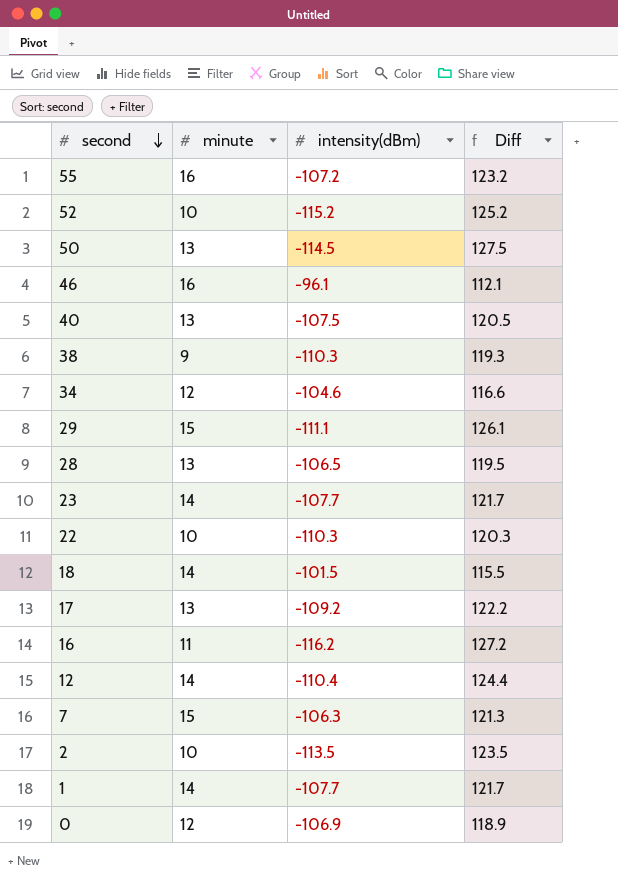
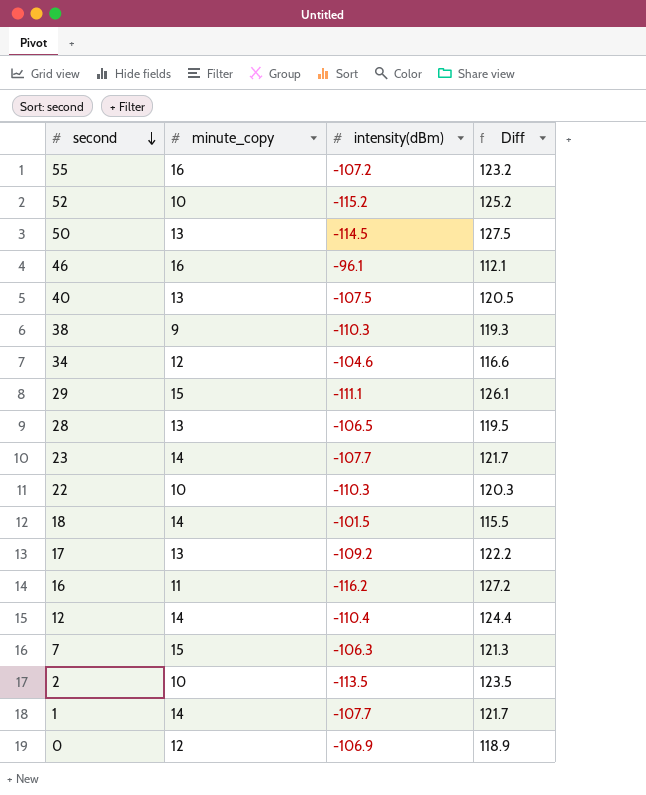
column name: minute -> minute_copy

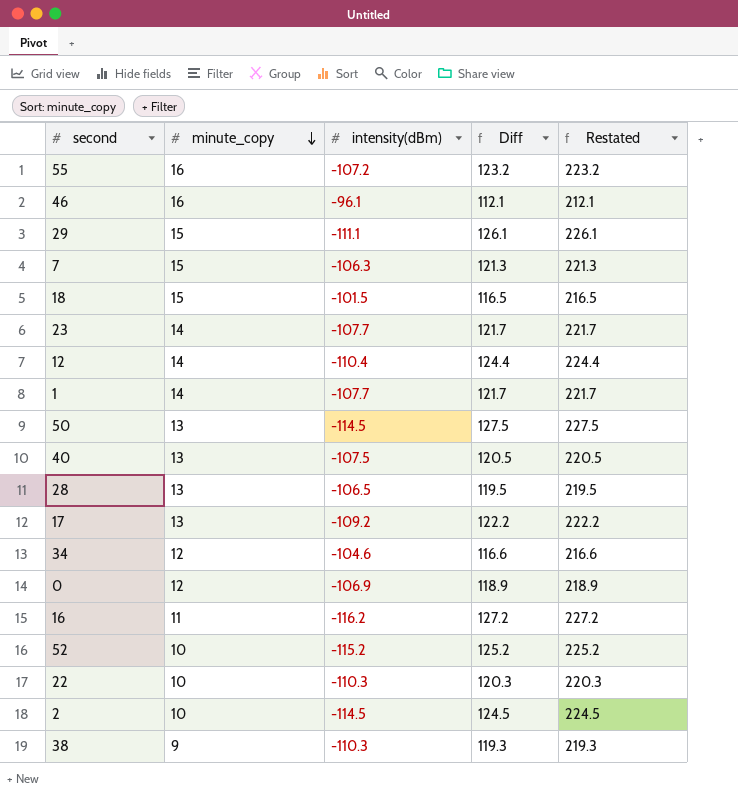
row order: second descending -> minute_copy descending
column Restated | formula: none -> [Diff] + 100
18 | minute_copy: 14 -> 15
18 | Diff: 115.5 -> 116.5
2 | intensity(dBm): -113.5 -> -114.5
2 | Diff: 123.5 -> 124.5

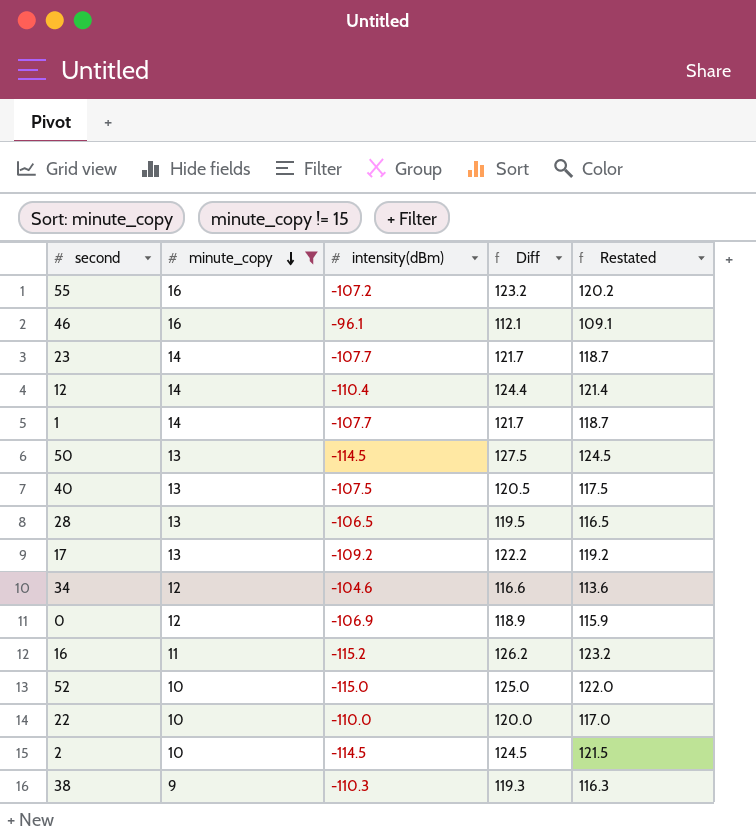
filter: none -> minute_copy != 15
column Restated | formula: [Diff] + 100 -> [Diff] - 3
16 | intensity(dBm): -116.2 -> -115.2
16 | Diff: 127.2 -> 126.2
52 | intensity(dBm): -115.2 -> -115.0
52 | Diff: 125.2 -> 125.0
22 | intensity(dBm): -110.3 -> -110.0
22 | Diff: 120.3 -> 120.0

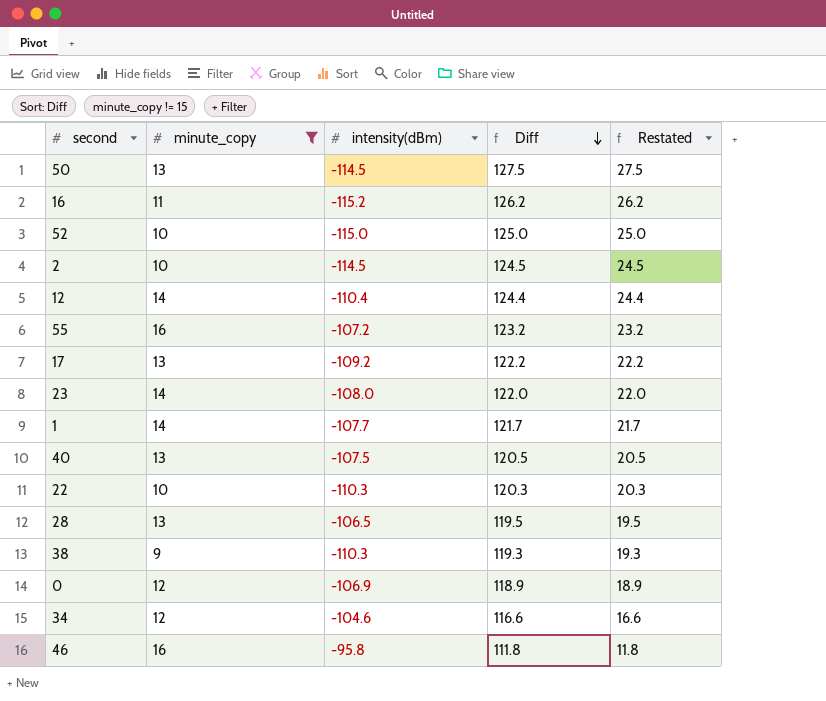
row order: minute_copy descending -> Diff descending
column Restated | formula: [Diff] - 3 -> [Diff] - 100
23 | intensity(dBm): -107.7 -> -108.0
23 | Diff: 121.7 -> 122.0
22 | intensity(dBm): -110.0 -> -110.3
22 | Diff: 120.0 -> 120.3
46 | intensity(dBm): -96.1 -> -95.8
46 | Diff: 112.1 -> 111.8

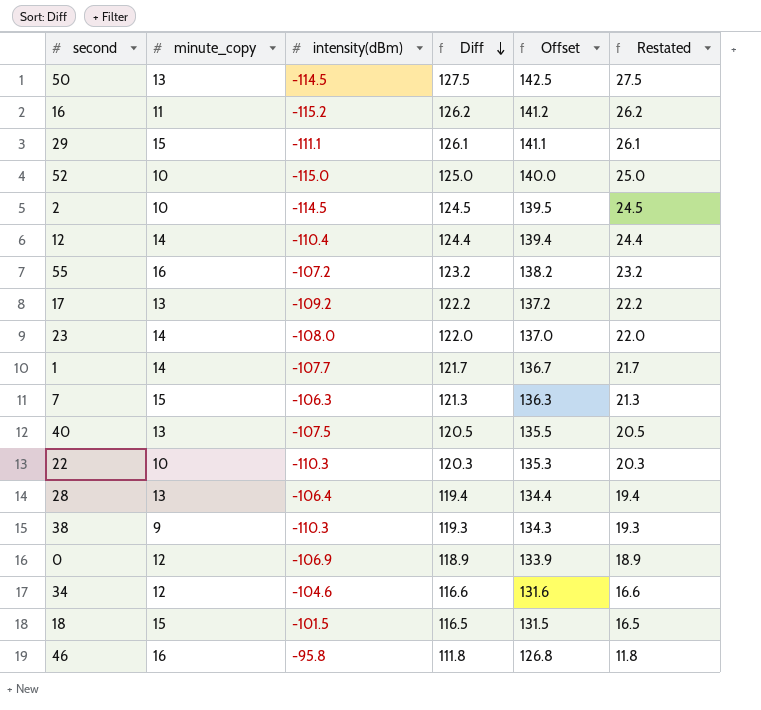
filter: minute_copy != 15 -> none
column Offset | formula: none -> [Diff] + 15
28 | intensity(dBm): -106.5 -> -106.4
28 | Diff: 119.5 -> 119.4
28 | Restated: 19.5 -> 19.4

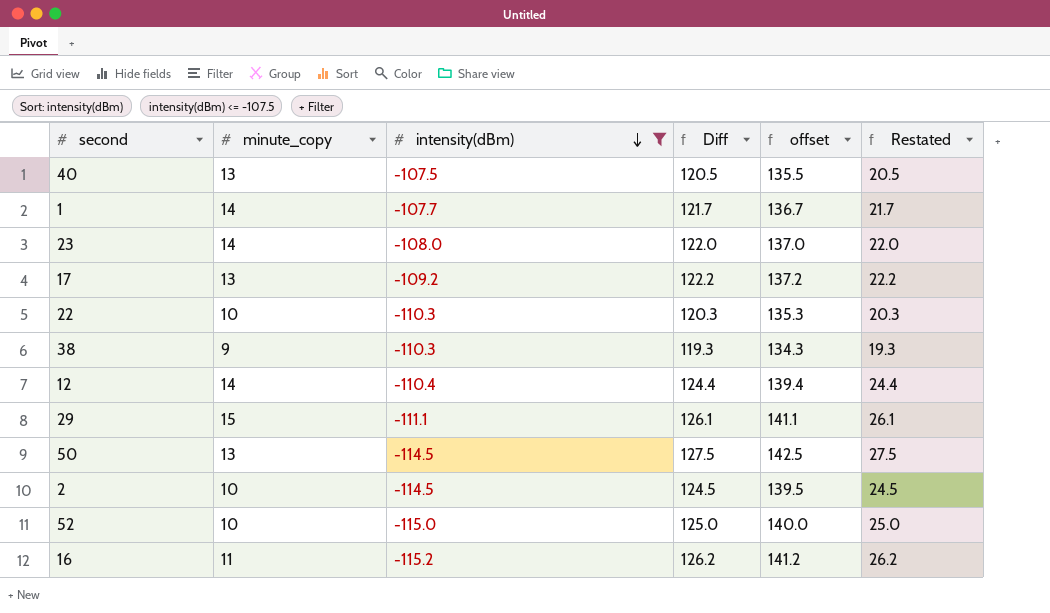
filter: none -> intensity(dBm) <= -107.5
row order: Diff descending -> intensity(dBm) descending
column name: Offset -> offset

